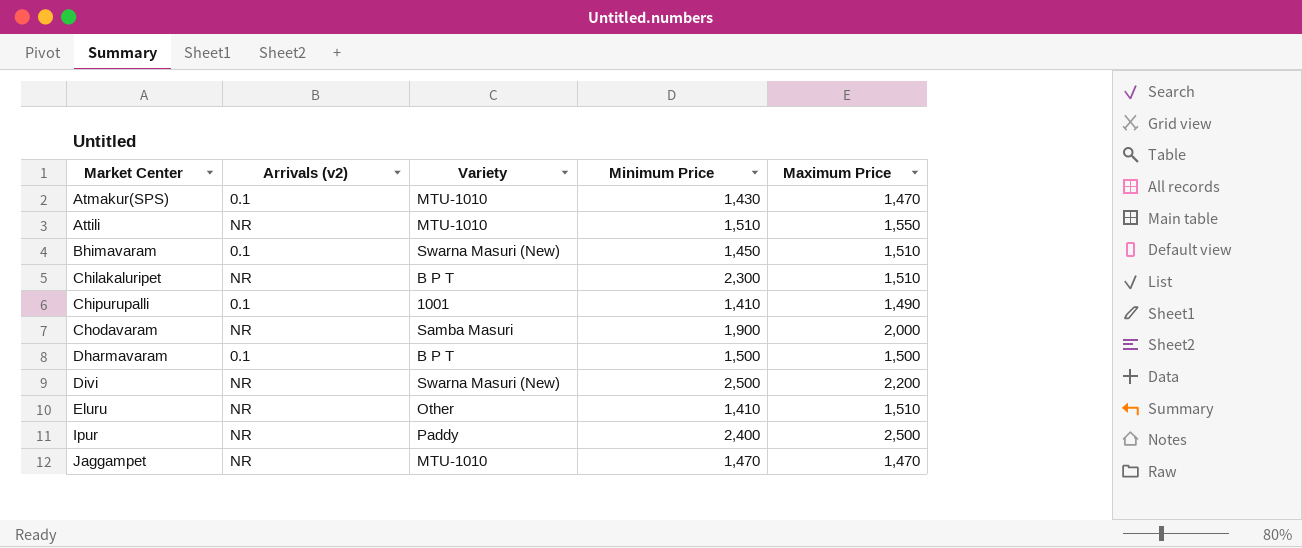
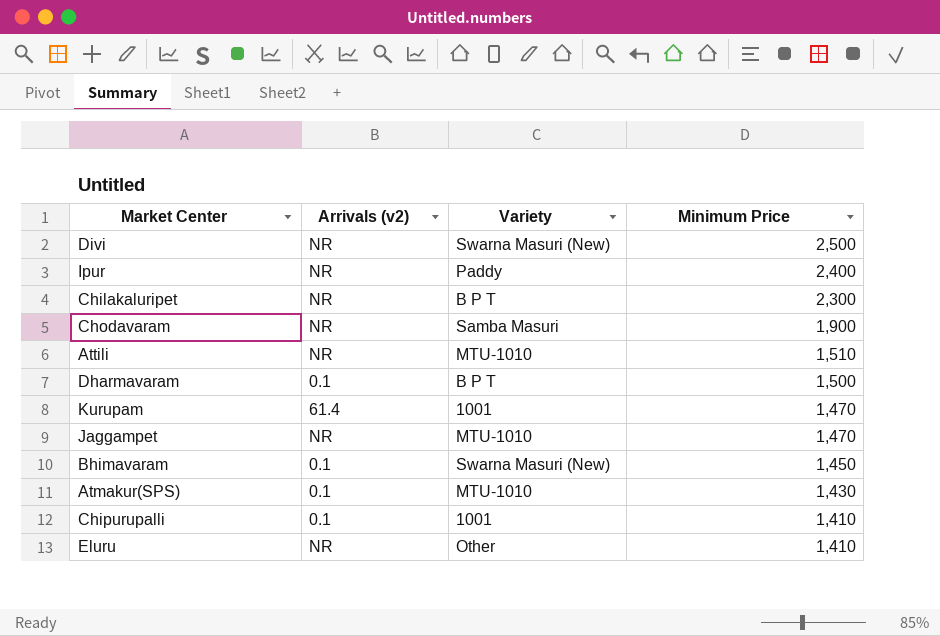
row order: Market Center ascending -> Minimum Price descending
column Maximum Price | position: 5 -> none
row Kurupam: none -> 61.4 | 1001 | 1,470

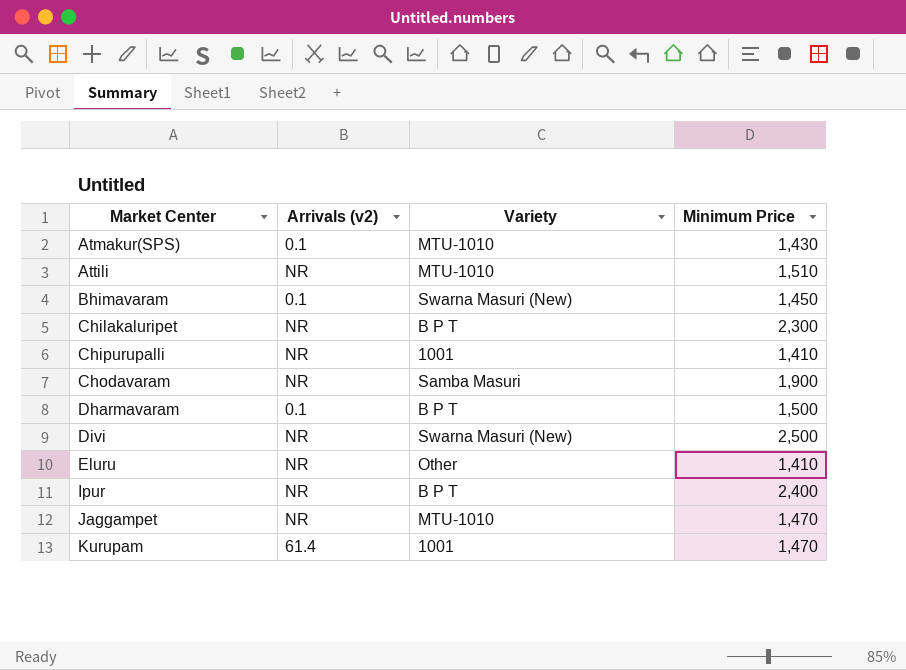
row order: Minimum Price descending -> Market Center ascending
Chipurupalli | Arrivals (v2): 0.1 -> NR
Ipur | Variety: Paddy -> B P T

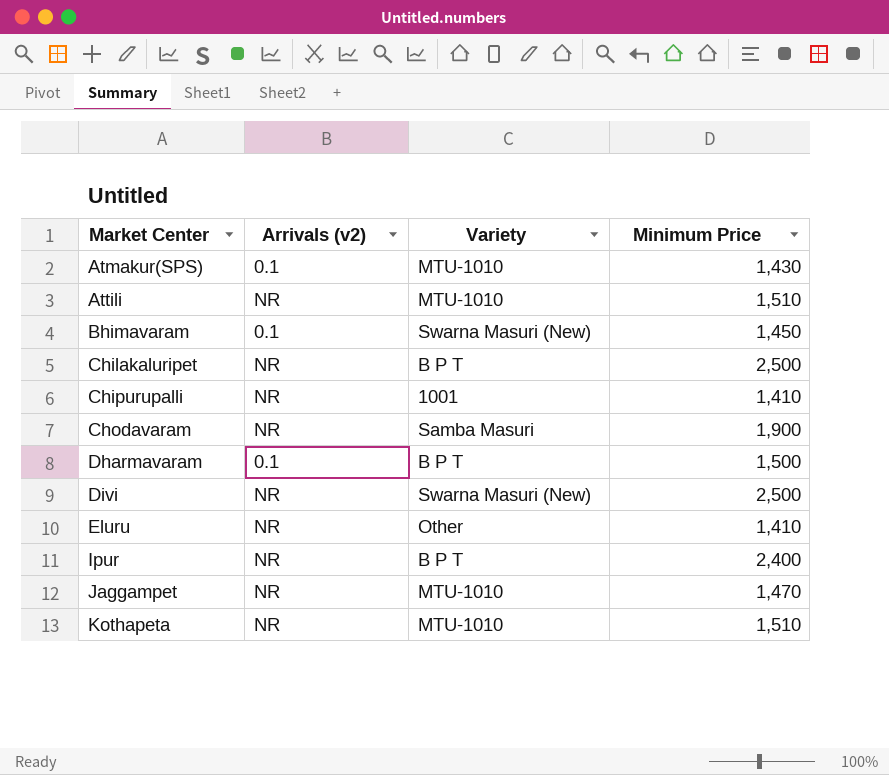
row Kurupam: 61.4 | 1001 | 1,470 -> none
Chilakaluripet | Minimum Price: 2,300 -> 2,500
row Kothapeta: none -> NR | MTU-1010 | 1,510

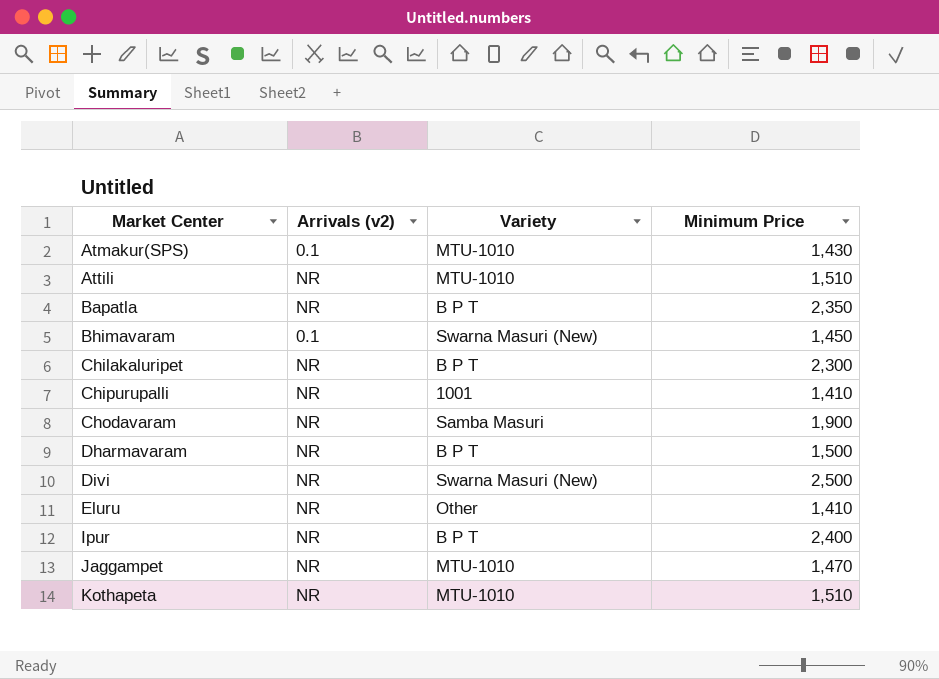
row Bapatla: none -> NR | B P T | 2,350
Chilakaluripet | Minimum Price: 2,500 -> 2,300
Dharmavaram | Arrivals (v2): 0.1 -> NR

